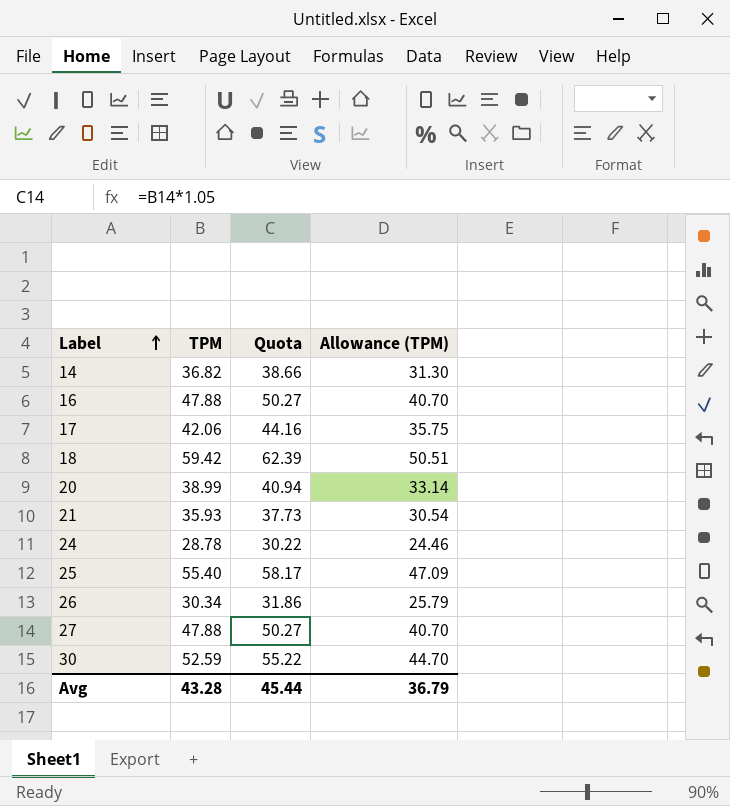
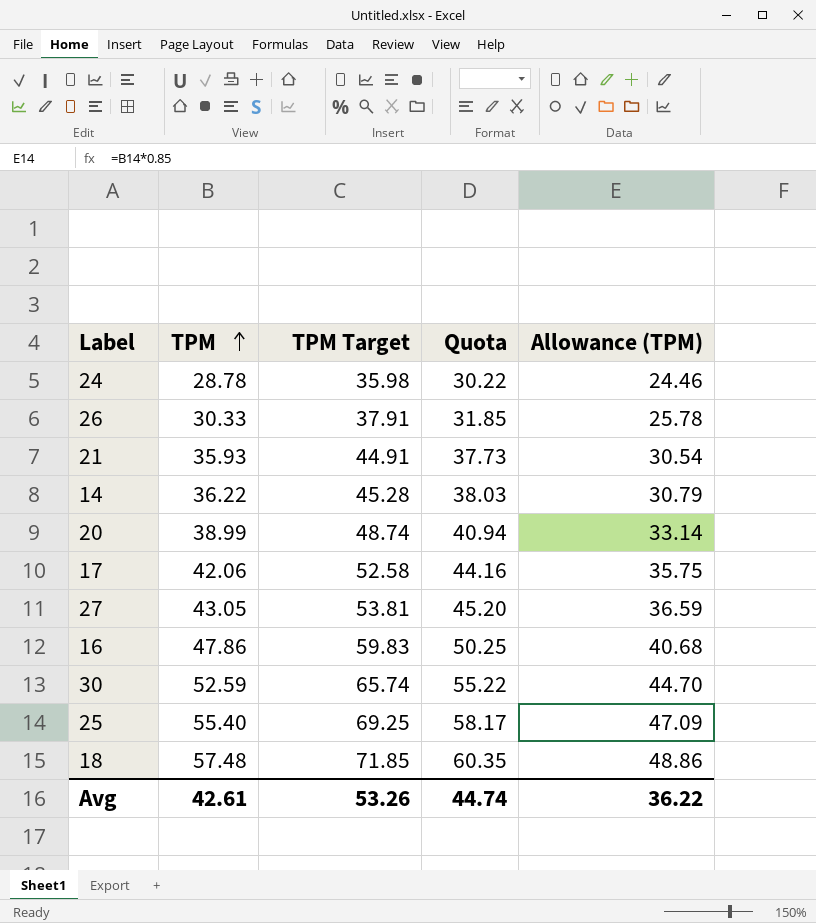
row order: Label ascending -> TPM ascending
column TPM Target | formula: none -> [TPM] * 1.25
26 | TPM: 30.34 -> 30.33
26 | Quota: 31.86 -> 31.85
26 | Allowance (TPM): 25.79 -> 25.78
14 | TPM: 36.82 -> 36.22
14 | Quota: 38.66 -> 38.03
14 | Allowance (TPM): 31.30 -> 30.79
27 | TPM: 47.88 -> 43.05
27 | Quota: 50.27 -> 45.20
27 | Allowance (TPM): 40.70 -> 36.59
16 | TPM: 47.88 -> 47.86
16 | Quota: 50.27 -> 50.25
16 | Allowance (TPM): 40.70 -> 40.68
18 | TPM: 59.42 -> 57.48
18 | Quota: 62.39 -> 60.35
18 | Allowance (TPM): 50.51 -> 48.86
Avg | TPM: 43.28 -> 42.61
Avg | Quota: 45.44 -> 44.74
Avg | Allowance (TPM): 36.79 -> 36.22

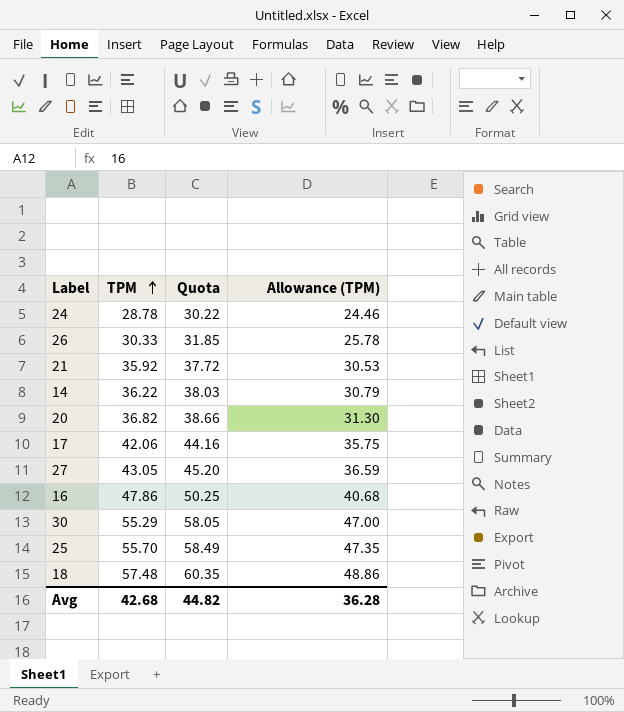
column TPM Target | formula: [TPM] * 1.25 -> none
21 | TPM: 35.93 -> 35.92
21 | Quota: 37.73 -> 37.72
21 | Allowance (TPM): 30.54 -> 30.53
20 | TPM: 38.99 -> 36.82
20 | Quota: 40.94 -> 38.66
20 | Allowance (TPM): 33.14 -> 31.30
30 | TPM: 52.59 -> 55.29
30 | Quota: 55.22 -> 58.05
30 | Allowance (TPM): 44.70 -> 47.00
25 | TPM: 55.40 -> 55.70
25 | Quota: 58.17 -> 58.49
25 | Allowance (TPM): 47.09 -> 47.35
Avg | TPM: 42.61 -> 42.68
Avg | Quota: 44.74 -> 44.82
Avg | Allowance (TPM): 36.22 -> 36.28

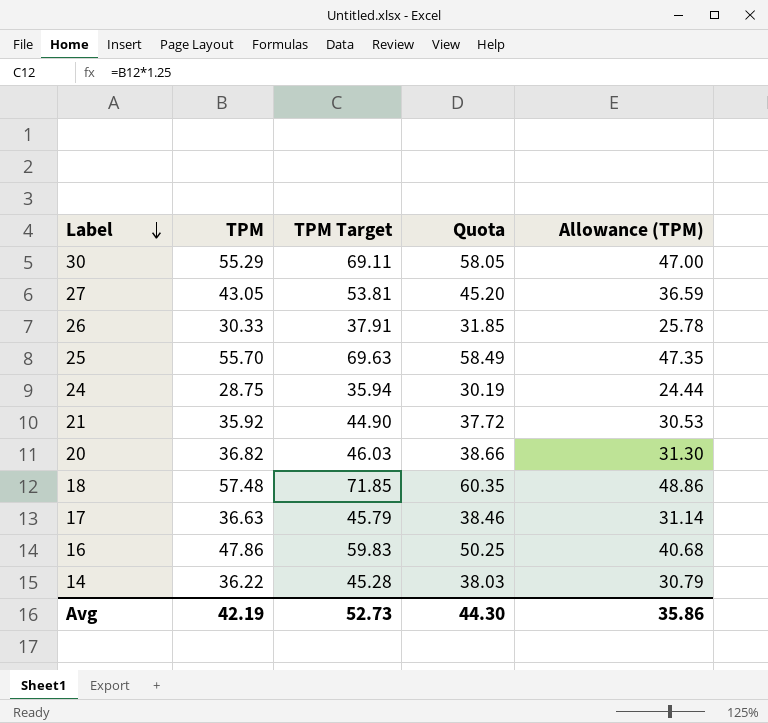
row order: TPM ascending -> Label descending
column TPM Target | formula: none -> [TPM] * 1.25
24 | TPM: 28.78 -> 28.75
24 | Quota: 30.22 -> 30.19
24 | Allowance (TPM): 24.46 -> 24.44
17 | TPM: 42.06 -> 36.63
17 | Quota: 44.16 -> 38.46
17 | Allowance (TPM): 35.75 -> 31.14
Avg | TPM: 42.68 -> 42.19
Avg | Quota: 44.82 -> 44.30
Avg | Allowance (TPM): 36.28 -> 35.86

